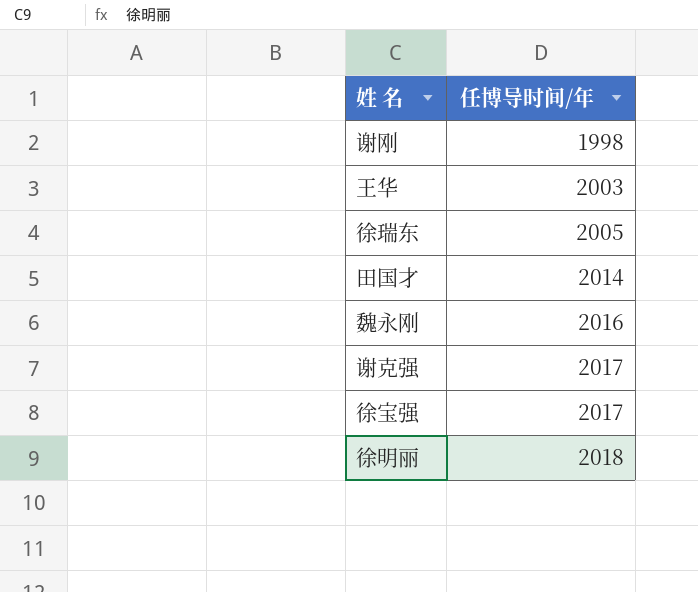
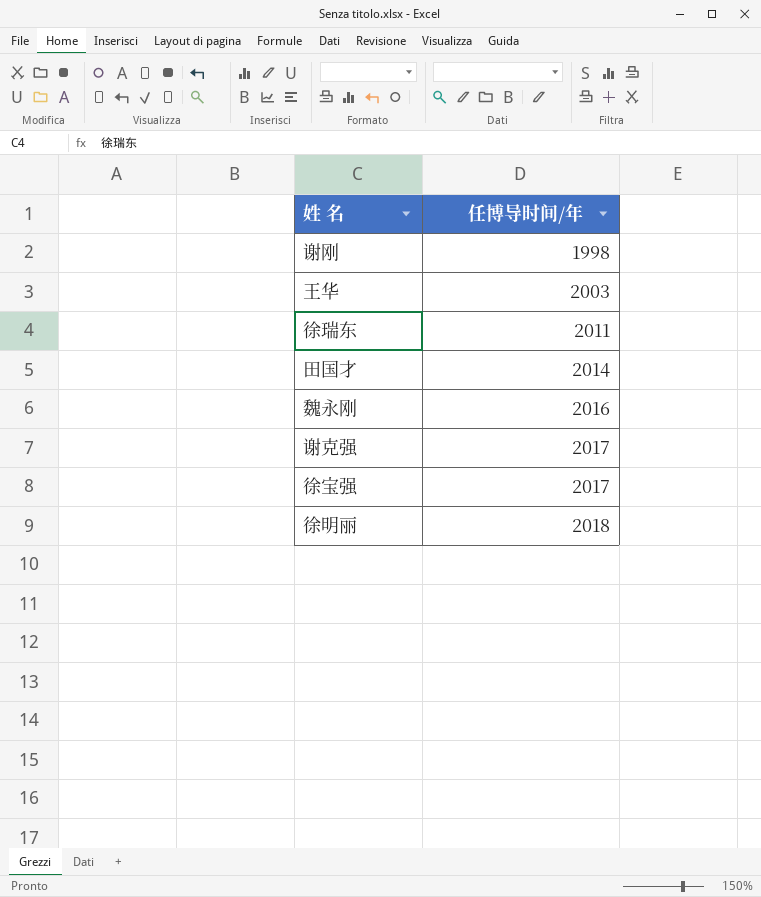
徐瑞东 | 任博导时间/年: 2005 -> 2011

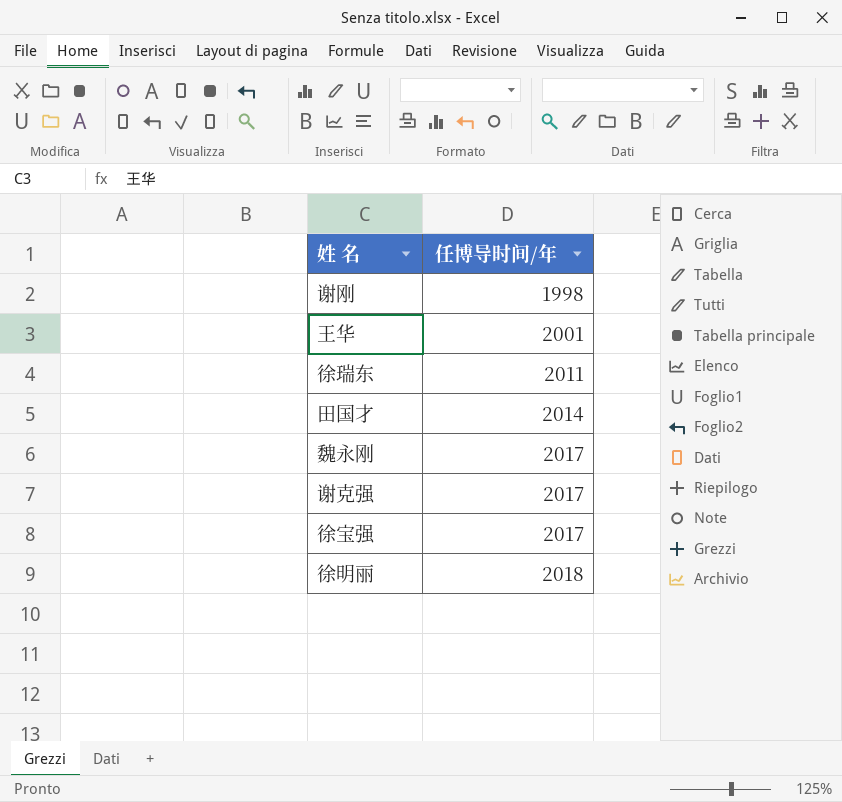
王华 | 任博导时间/年: 2003 -> 2001
魏永刚 | 任博导时间/年: 2016 -> 2017

